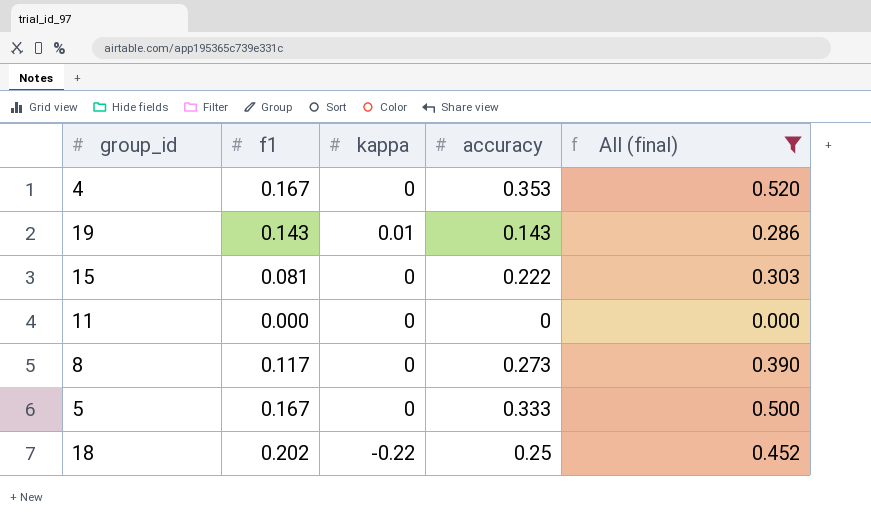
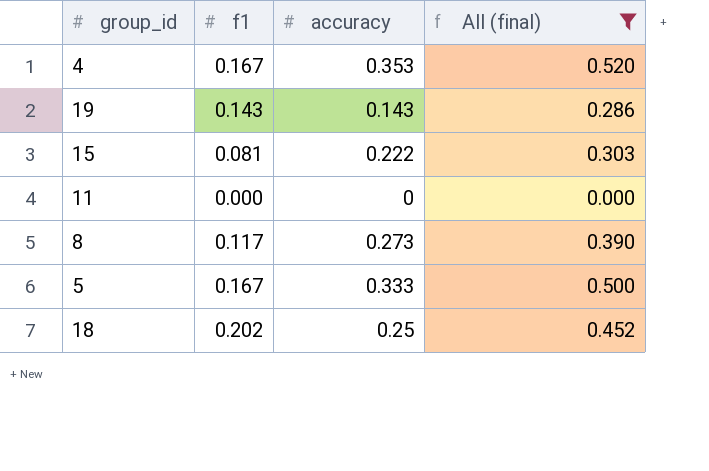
column kappa | position: 3 -> none

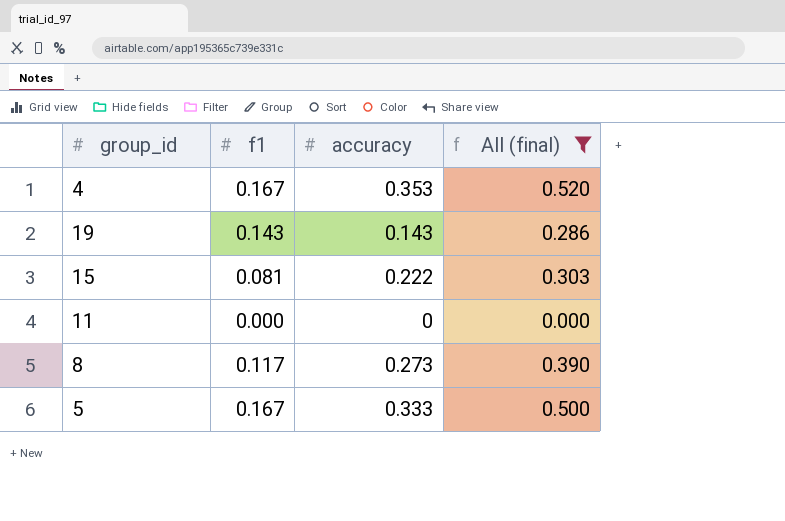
row 18: 0.202 | 0.25 | 0.452 -> none

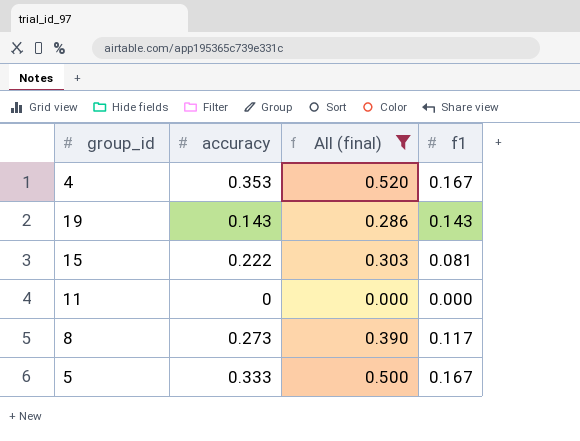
column f1 | position: 2 -> 4

